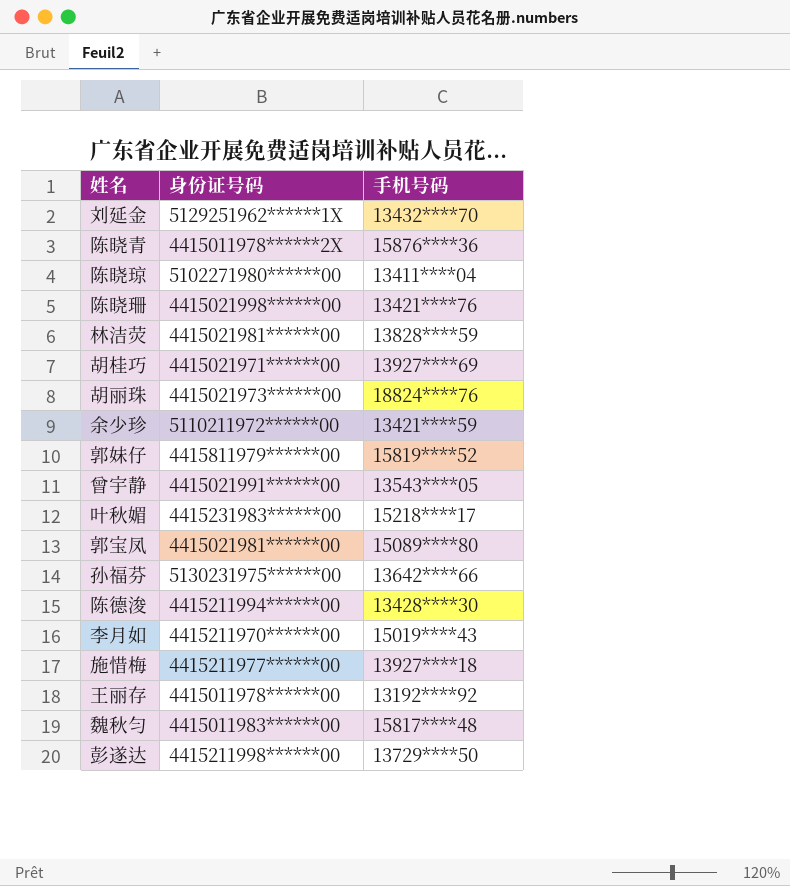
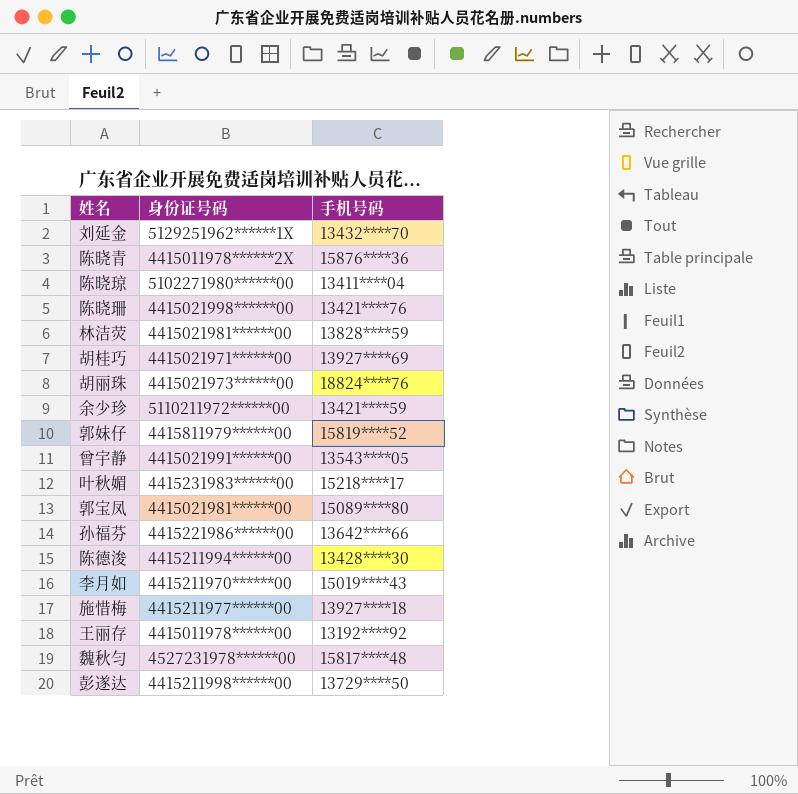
孙福芬 | 身份证号码: 5130231975******00 -> 4415221986******00
魏秋匀 | 身份证号码: 4415011983******00 -> 4527231978******00

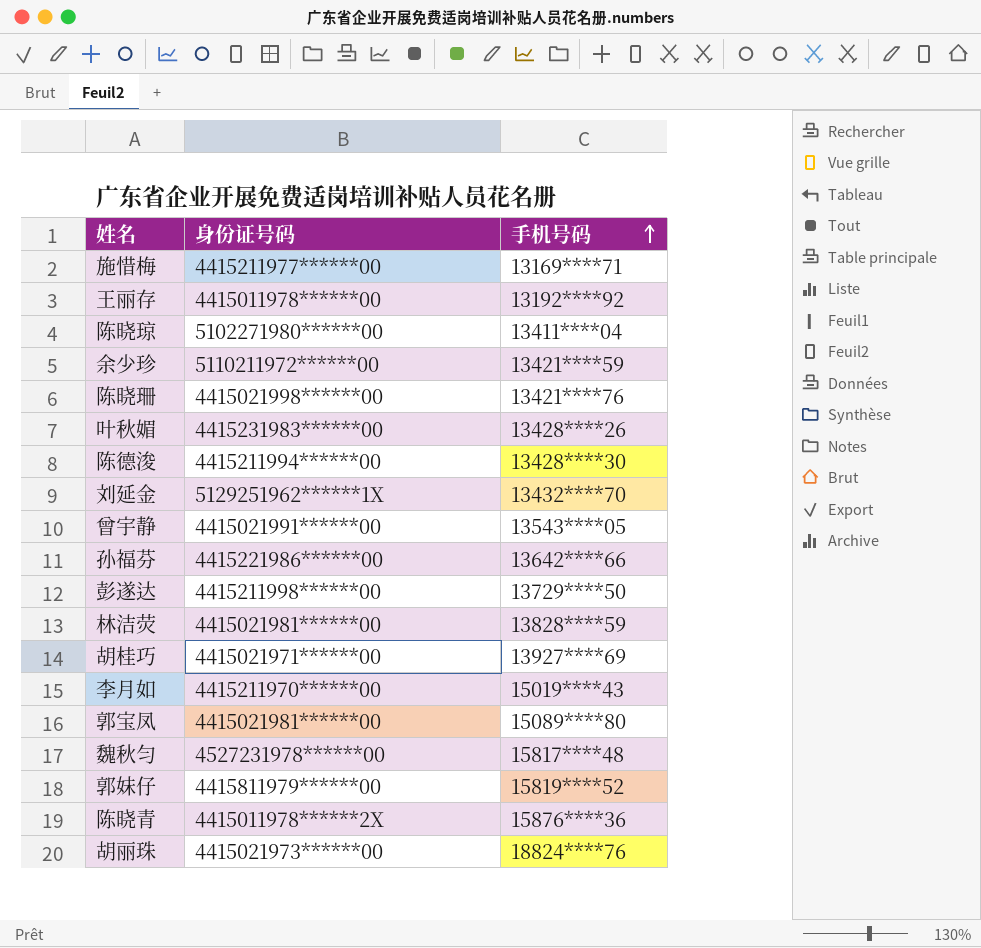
row order: none -> 手机号码 ascending
施惜梅 | 手机号码: 13927****18 -> 13169****71
叶秋媚 | 手机号码: 15218****17 -> 13428****26

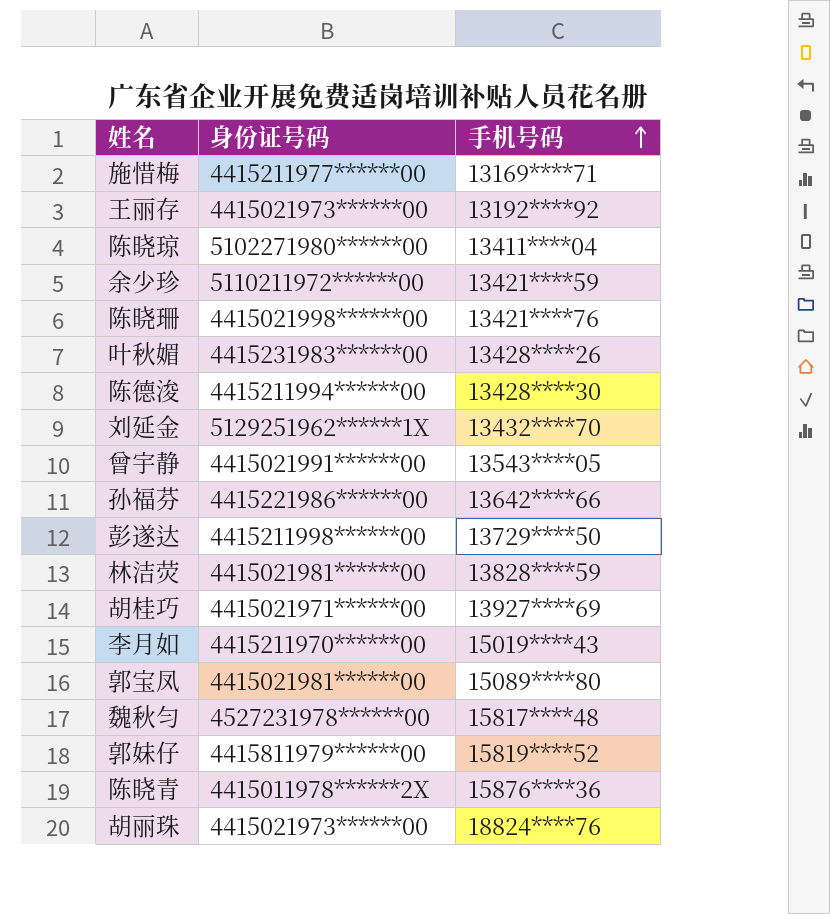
王丽存 | 身份证号码: 4415011978******00 -> 4415021973******00

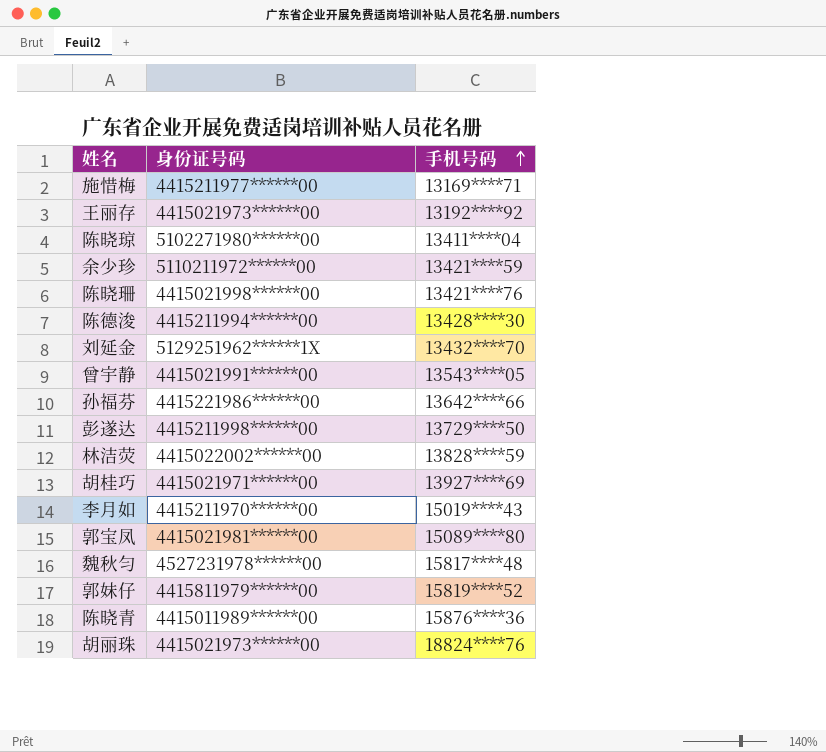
row 叶秋媚: 4415231983******00 | 13428****26 -> none
林洁荧 | 身份证号码: 4415021981******00 -> 4415022002******00
陈晓青 | 身份证号码: 4415011978******2X -> 4415011989******00

